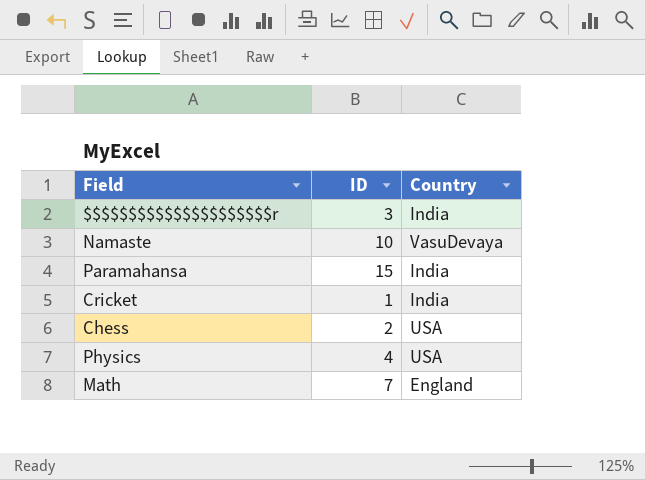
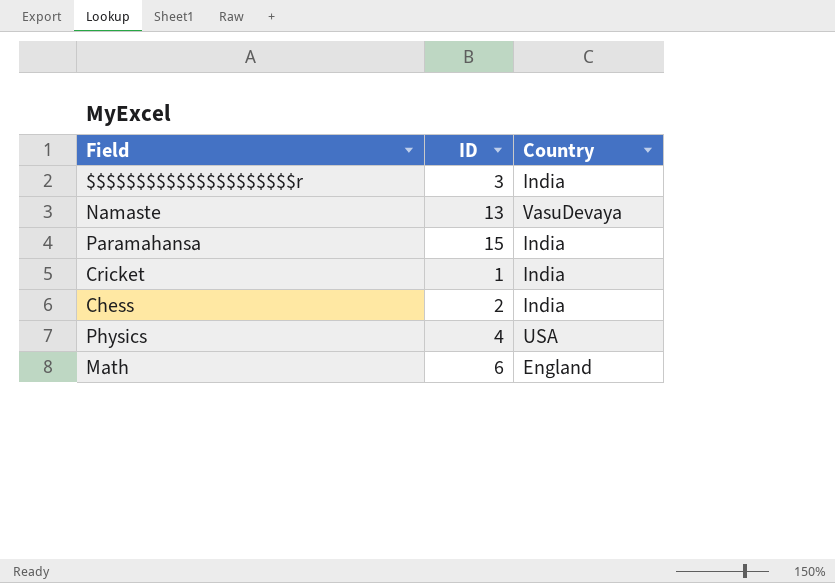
Namaste | ID: 10 -> 13
Chess | Country: USA -> India
Math | ID: 7 -> 6

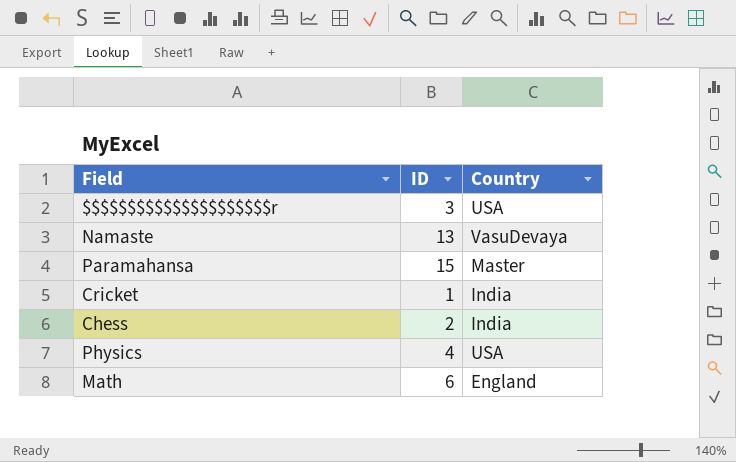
$$$$$$$$$$$$$$$$$$$$$r | Country: India -> USA
Paramahansa | Country: India -> Master

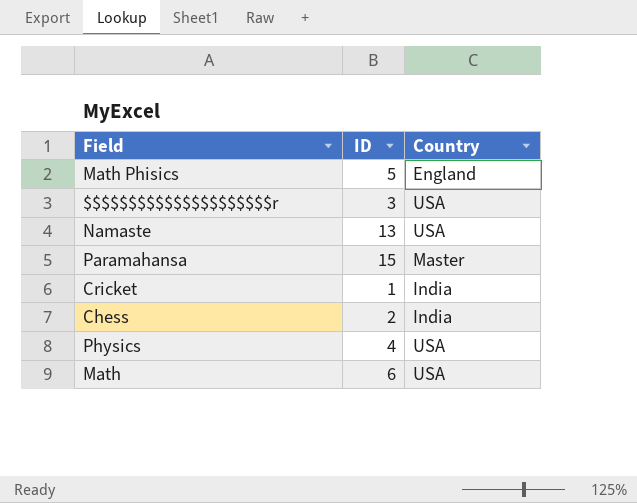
row Math Phisics: none -> 5 | England
Namaste | Country: VasuDevaya -> USA
Math | Country: England -> USA

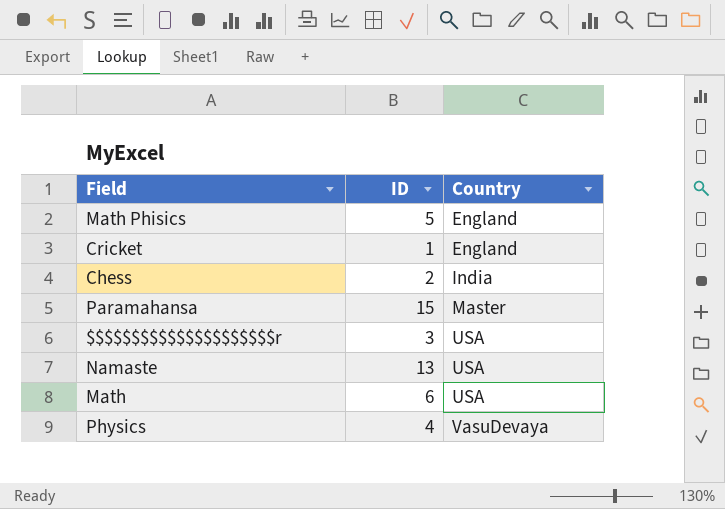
row order: none -> Country ascending
Cricket | Country: India -> England
Physics | Country: USA -> VasuDevaya

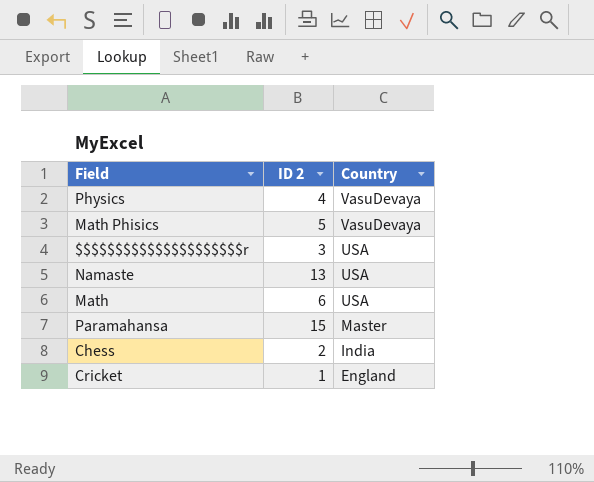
row order: Country ascending -> Country descending
column name: ID -> ID 2
Math Phisics | Country: England -> VasuDevaya

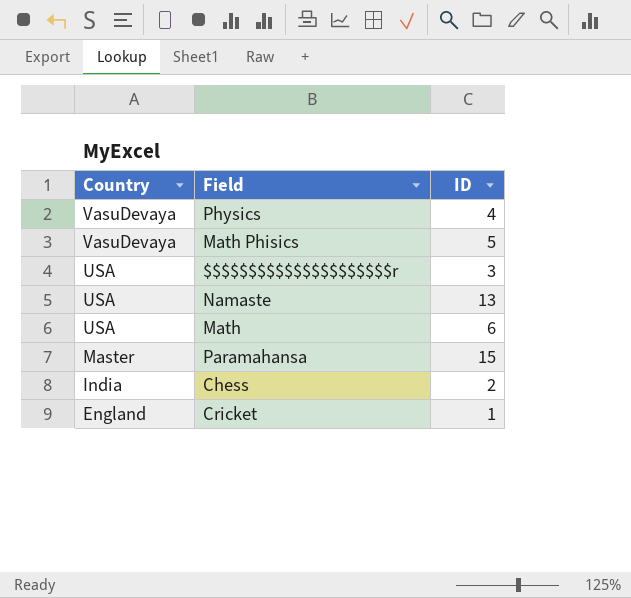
column Country | position: 3 -> 1
column name: ID 2 -> ID

